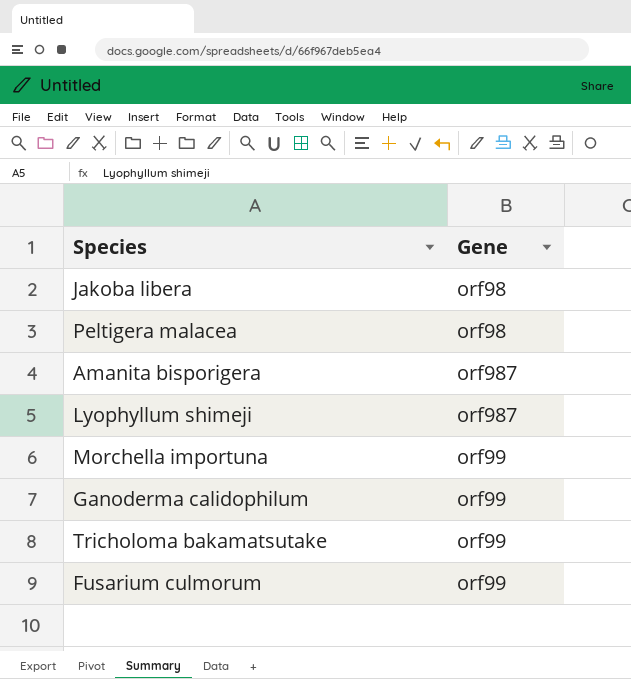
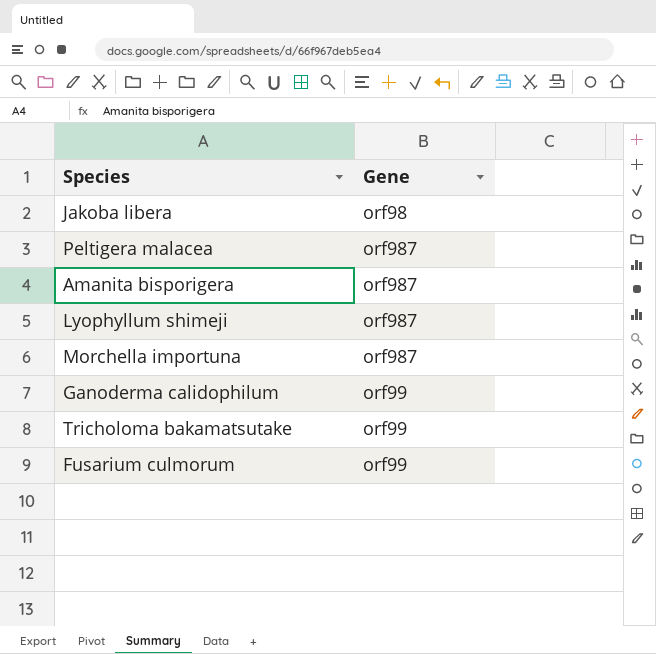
Peltigera malacea | Gene: orf98 -> orf987
Morchella importuna | Gene: orf99 -> orf987

